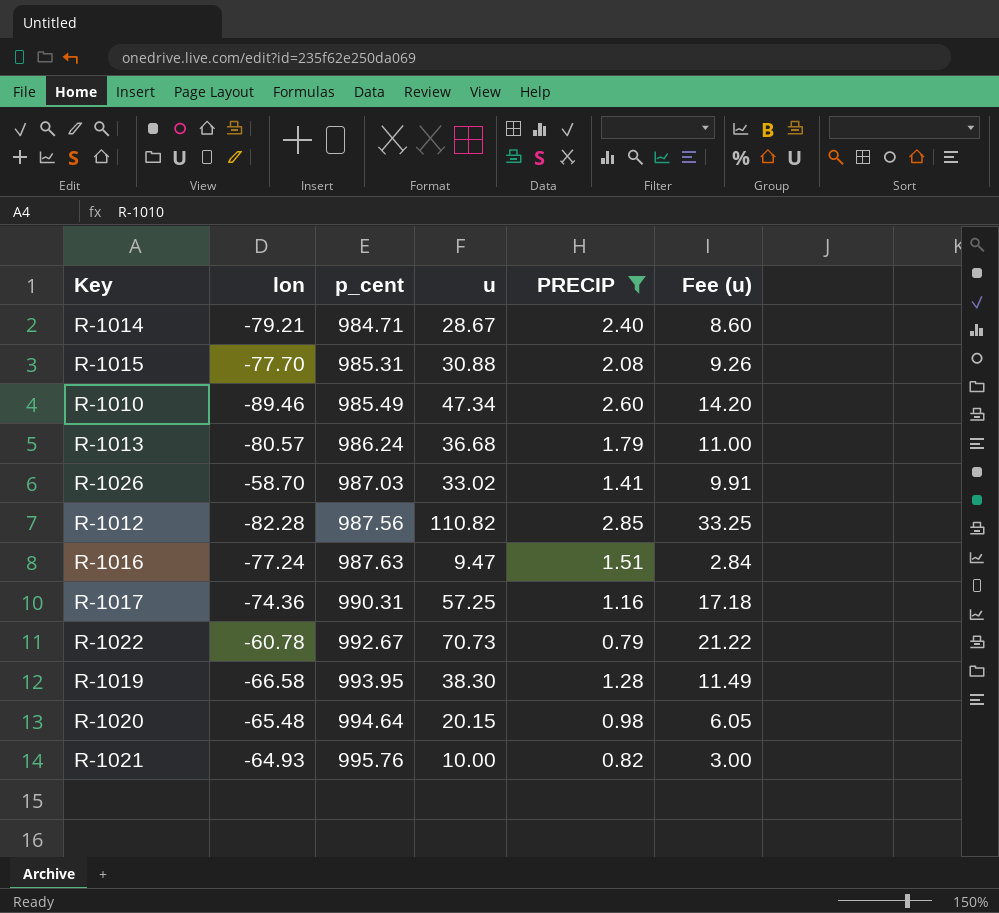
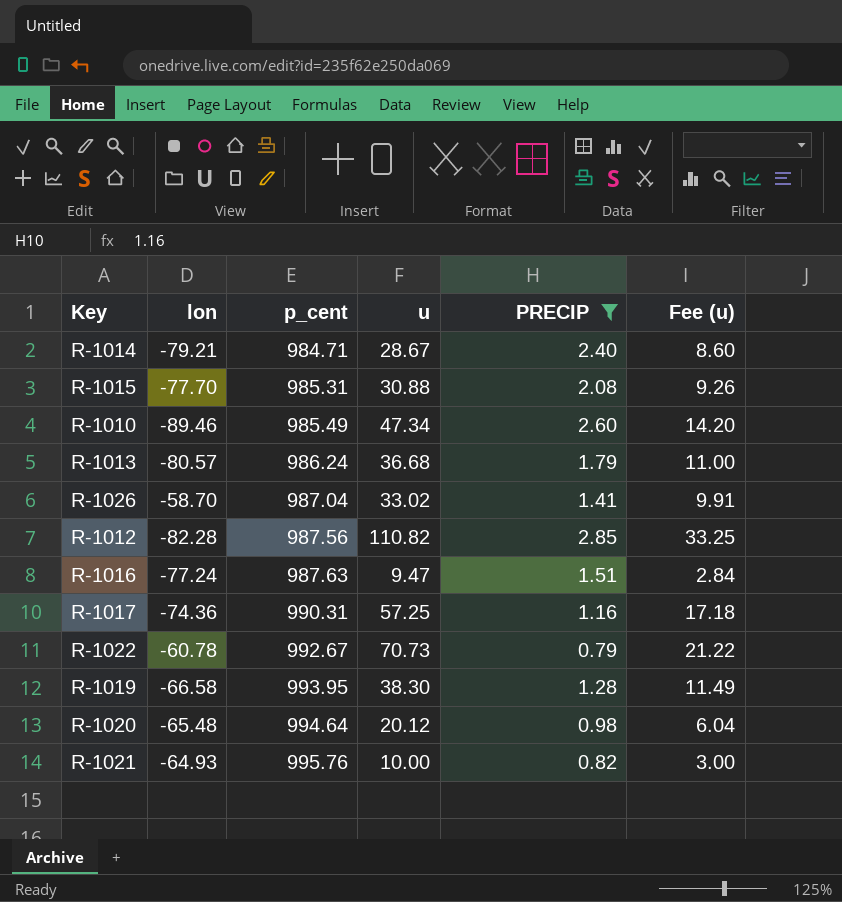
R-1026 | p_cent: 987.03 -> 987.04
R-1020 | u: 20.15 -> 20.12
R-1020 | Fee (u): 6.05 -> 6.04

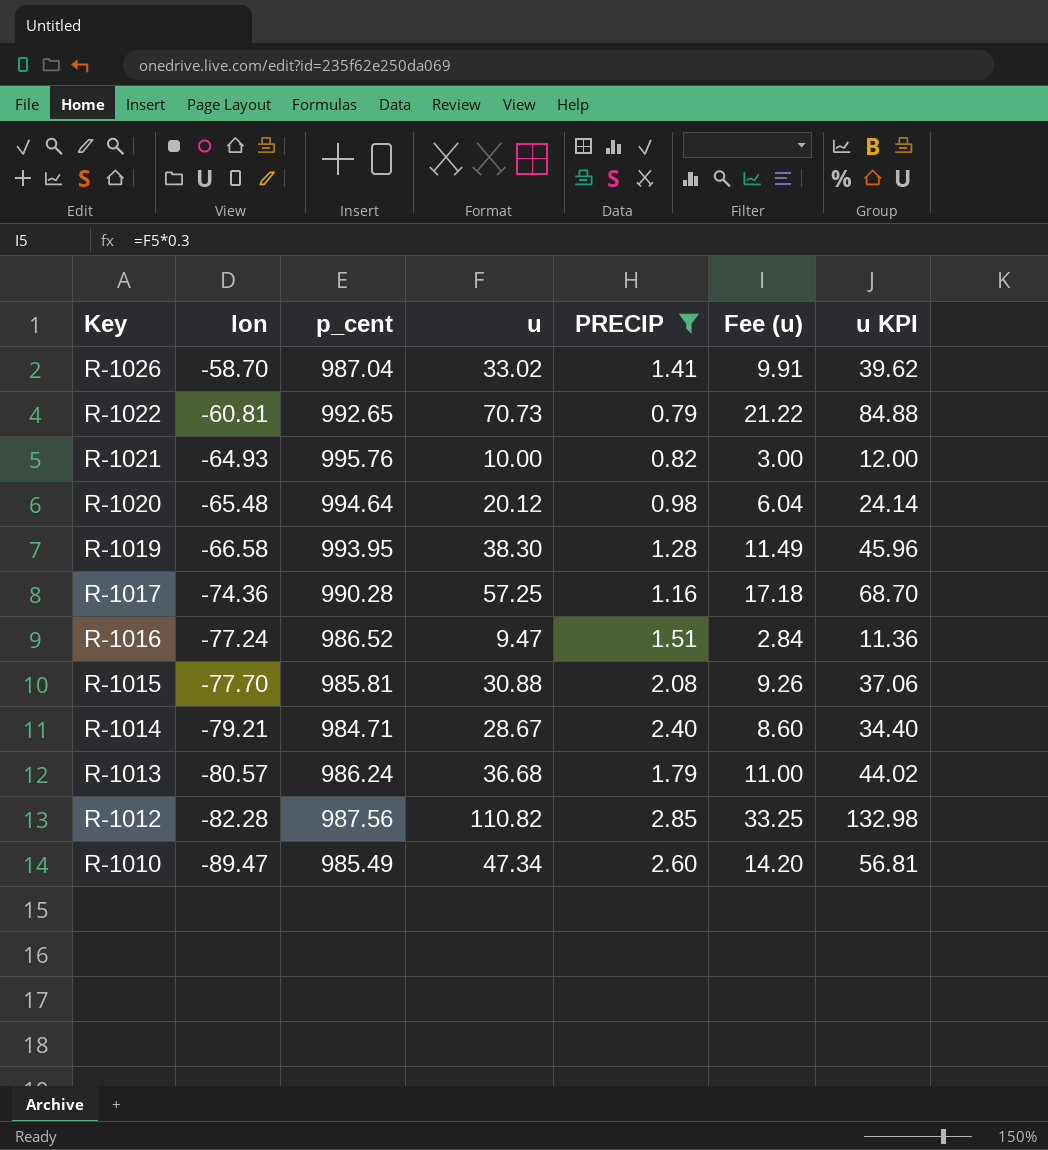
row order: p_cent ascending -> Key descending
column u KPI | formula: none -> [u] * 1.2
R-1022 | lon: -60.78 -> -60.81
R-1022 | p_cent: 992.67 -> 992.65
R-1017 | p_cent: 990.31 -> 990.28
R-1016 | p_cent: 987.63 -> 986.52
R-1015 | p_cent: 985.31 -> 985.81
R-1010 | lon: -89.46 -> -89.47

